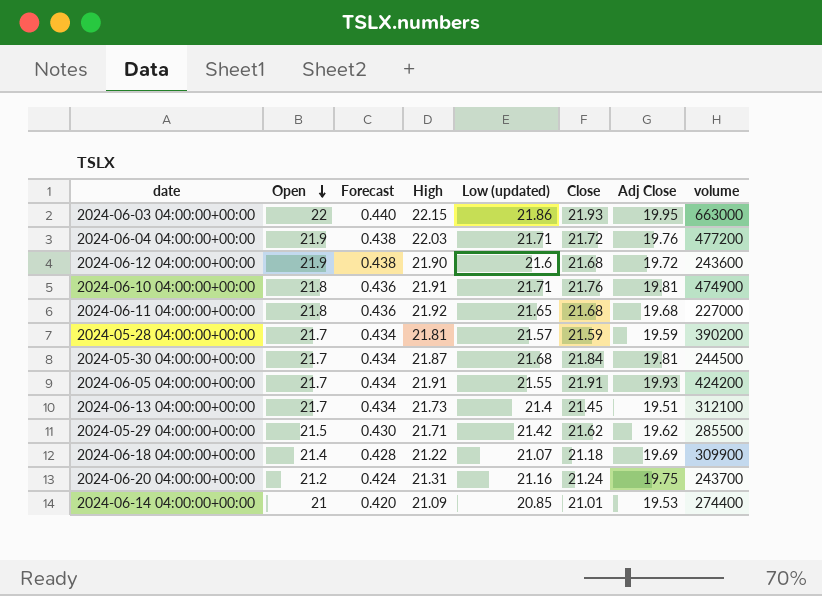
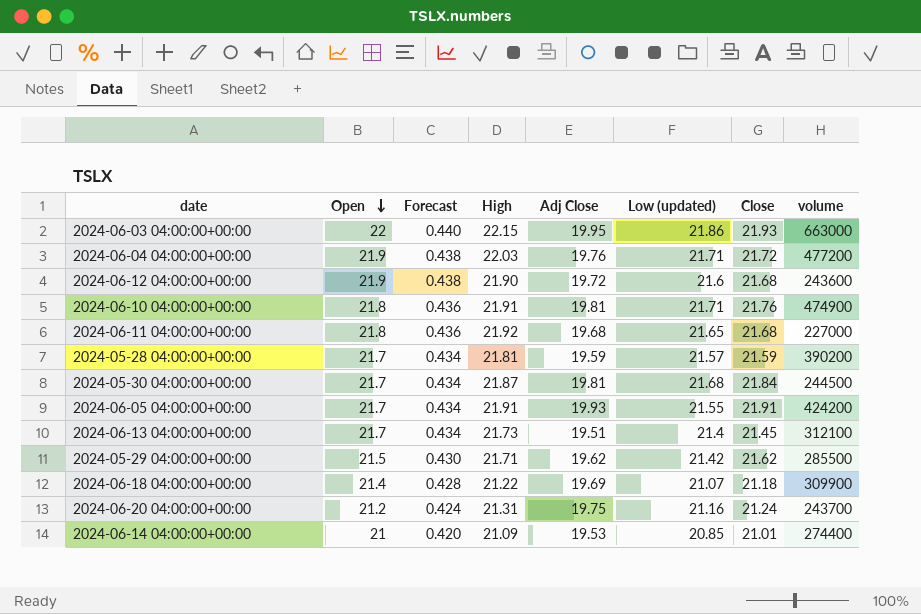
column Adj Close | position: 7 -> 5

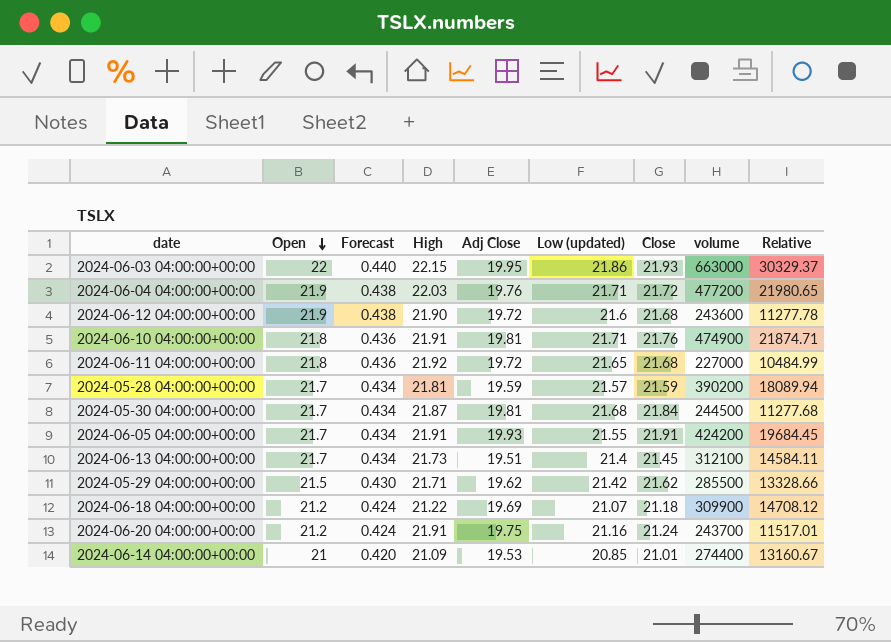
column Relative | formula: none -> [volume] / [Low (updated)]
2024-06-11 04:00:00+00:00 | Adj Close: 19.68 -> 19.72
2024-06-18 04:00:00+00:00 | Open: 21.4 -> 21.2
2024-06-18 04:00:00+00:00 | Forecast: 0.428 -> 0.424
2024-06-20 04:00:00+00:00 | High: 21.31 -> 21.91

